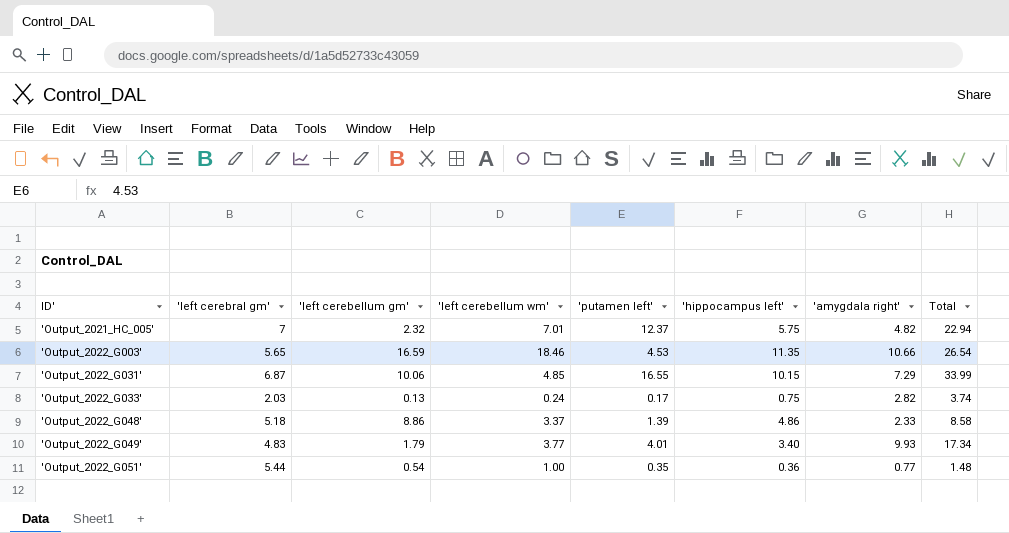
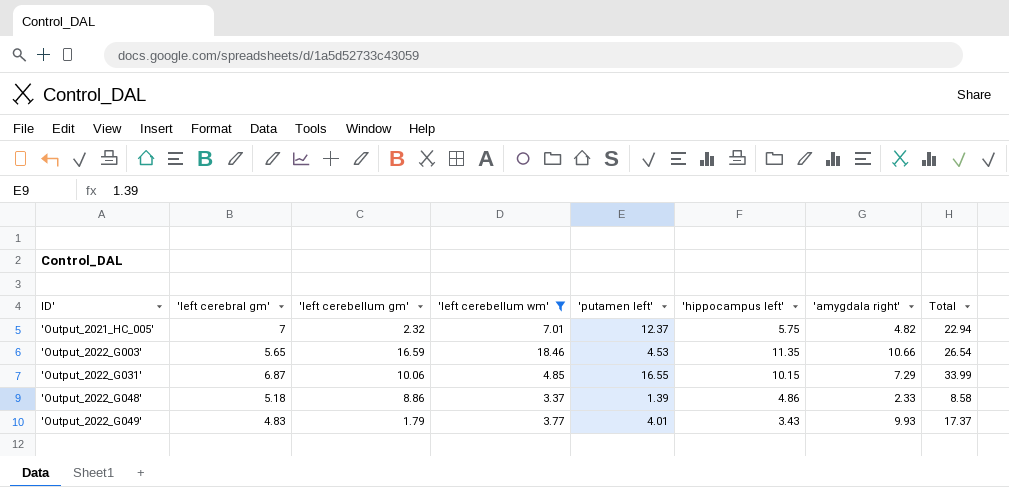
filter: none -> 'left cerebellum wm' >= 3.37
'Output_2022_G049' | 'hippocampus left': 3.40 -> 3.43
'Output_2022_G049' | Total: 17.34 -> 17.37

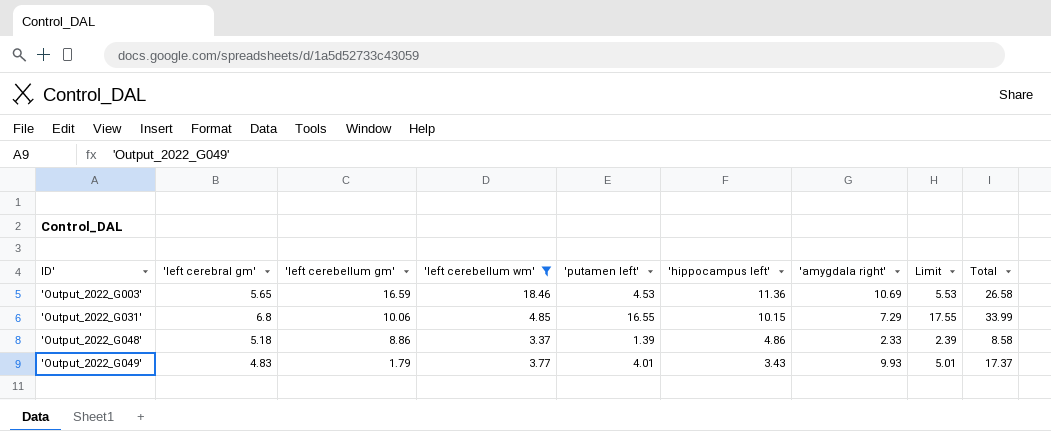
column Limit | formula: none -> ['putamen left'] + 1
row 'Output_2021_HC_005': 7 | 2.32 | 7.01 | 12.37 | 5.75 | 4.82 | 22.94 -> none
'Output_2022_G003' | 'hippocampus left': 11.35 -> 11.36
'Output_2022_G003' | 'amygdala right': 10.66 -> 10.69
'Output_2022_G003' | Total: 26.54 -> 26.58
'Output_2022_G031' | 'left cerebral gm': 6.87 -> 6.8

